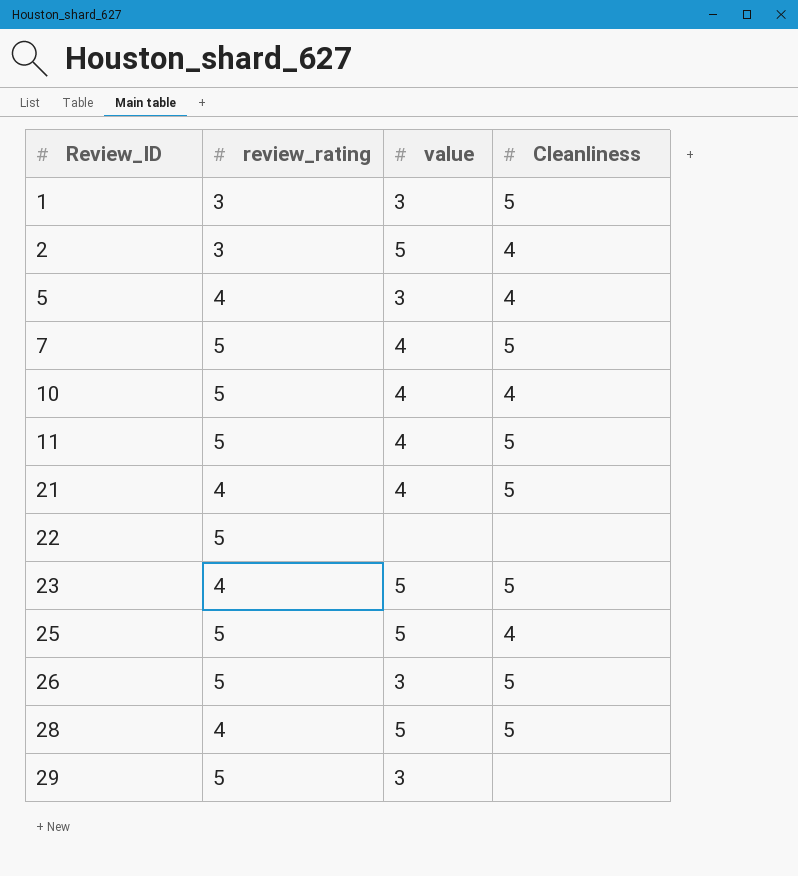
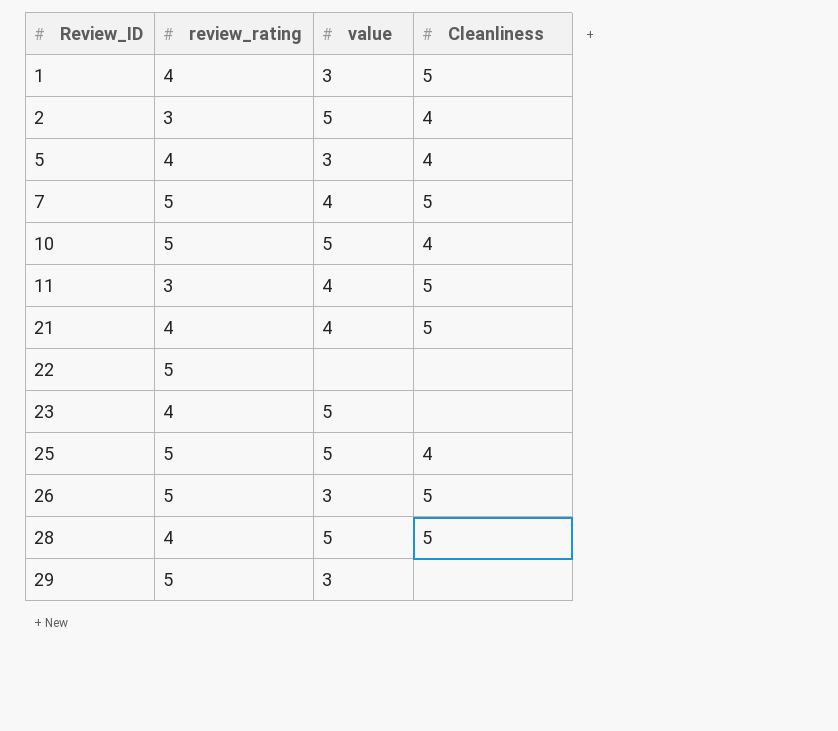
1 | review_rating: 3 -> 4
10 | value: 4 -> 5
11 | review_rating: 5 -> 3
23 | Cleanliness: 5 -> none

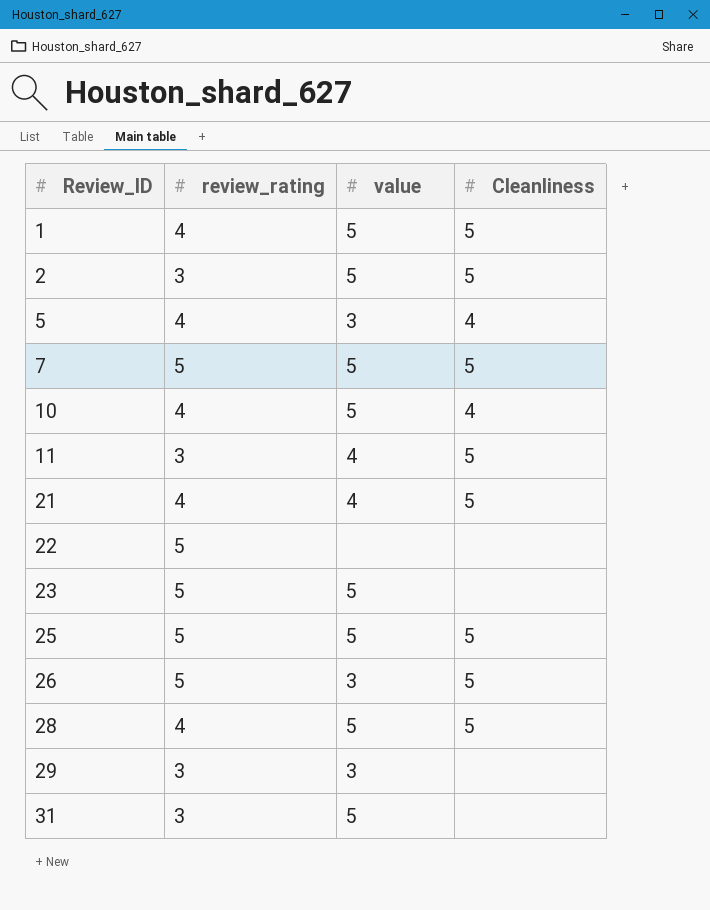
1 | value: 3 -> 5
2 | Cleanliness: 4 -> 5
7 | value: 4 -> 5
10 | review_rating: 5 -> 4
23 | review_rating: 4 -> 5
25 | Cleanliness: 4 -> 5
29 | review_rating: 5 -> 3
row 31: none -> 3 | 5 | none

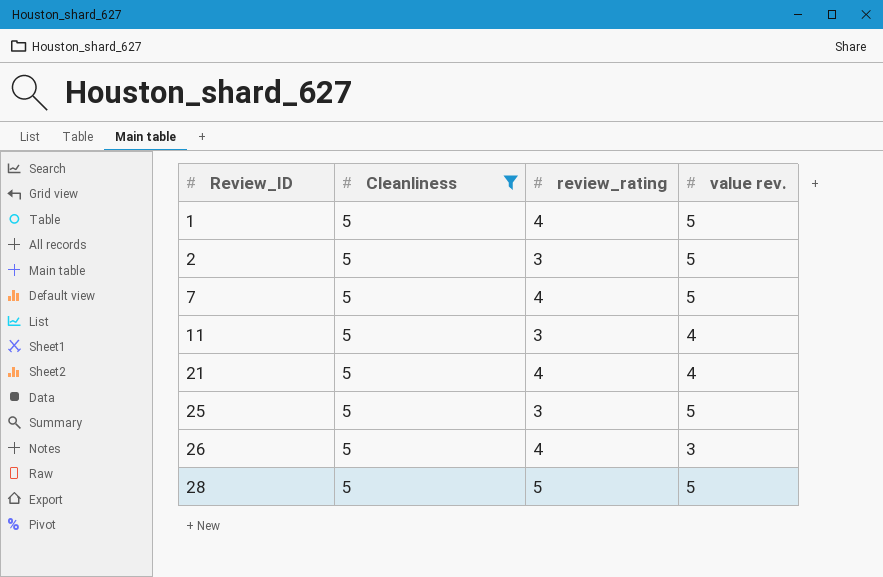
filter: none -> Cleanliness = 5
column Cleanliness | position: 4 -> 2
column name: value -> value rev.
7 | review_rating: 5 -> 4
25 | review_rating: 5 -> 3
26 | review_rating: 5 -> 4
28 | review_rating: 4 -> 5

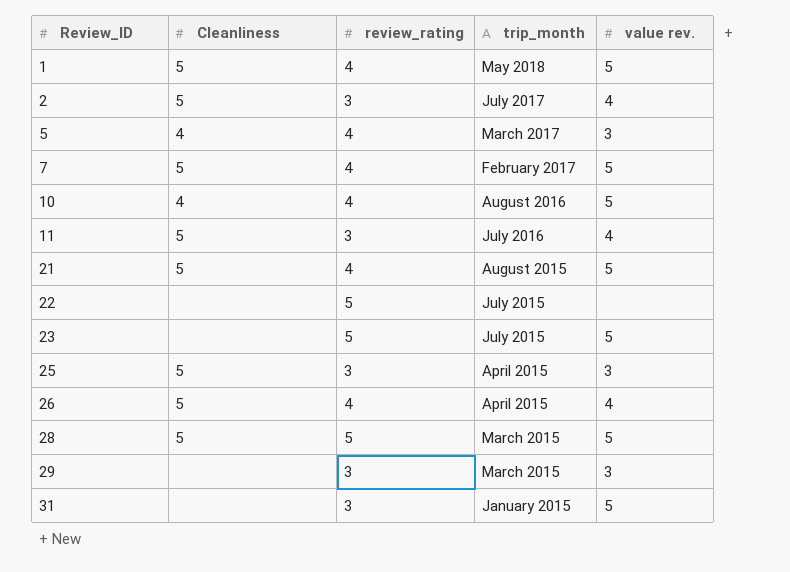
filter: Cleanliness = 5 -> none
column trip_month | position: none -> 4
2 | value rev.: 5 -> 4
21 | value rev.: 4 -> 5
25 | value rev.: 5 -> 3
26 | value rev.: 3 -> 4

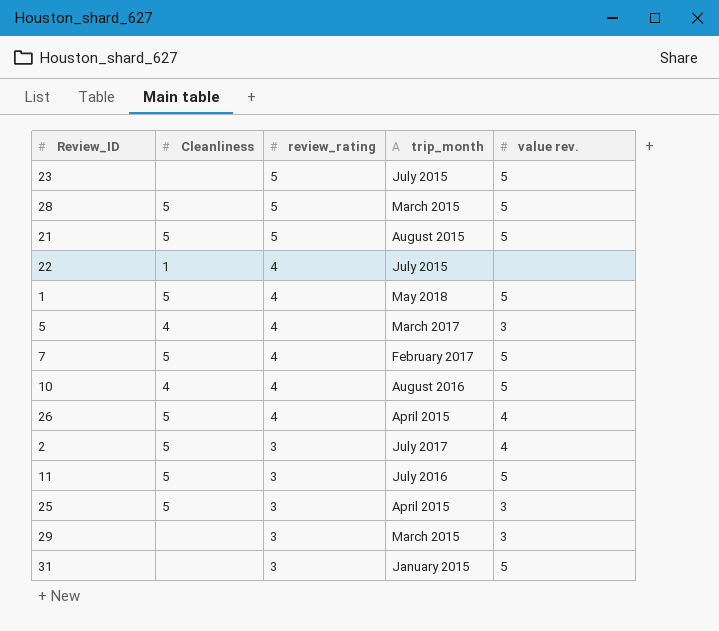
row order: Review_ID ascending -> review_rating descending
21 | review_rating: 4 -> 5
22 | Cleanliness: none -> 1
22 | review_rating: 5 -> 4
11 | value rev.: 4 -> 5

